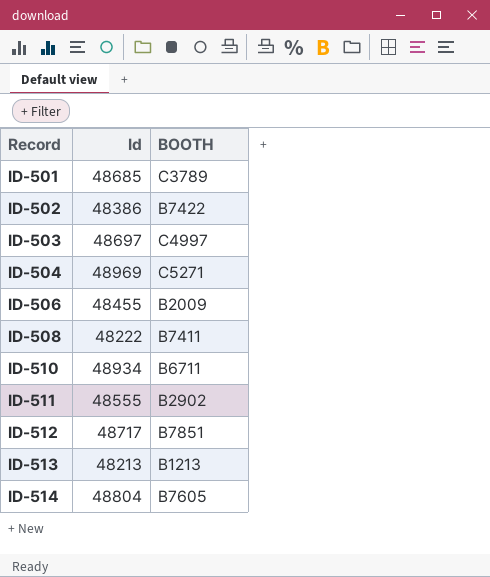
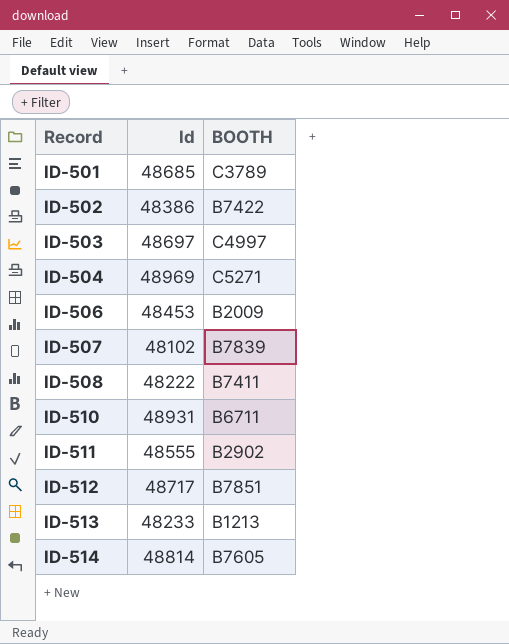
ID-506 | Id: 48455 -> 48453
row ID-507: none -> 48102 | B7839
ID-510 | Id: 48934 -> 48931
ID-513 | Id: 48213 -> 48233
ID-514 | Id: 48804 -> 48814

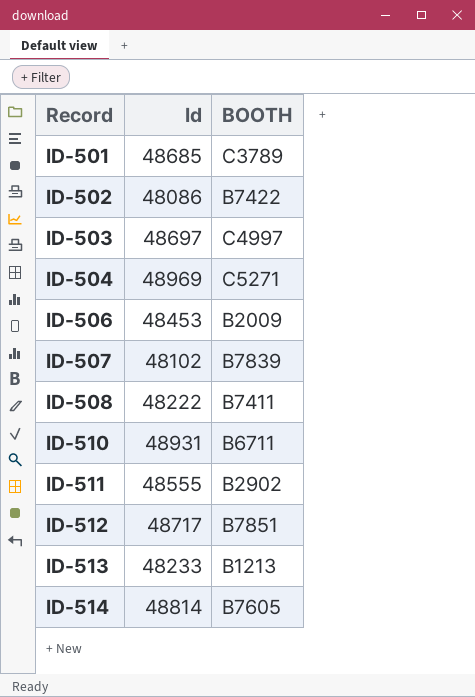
ID-502 | Id: 48386 -> 48086

